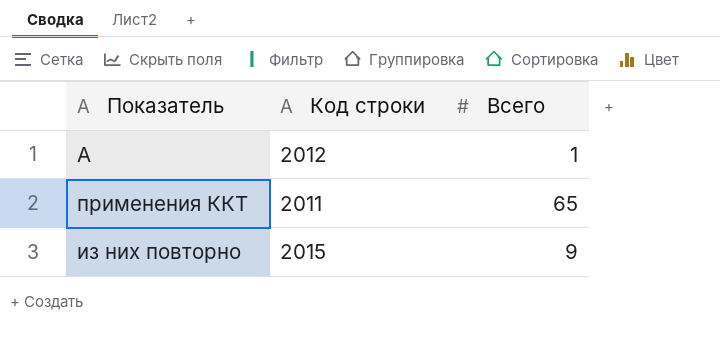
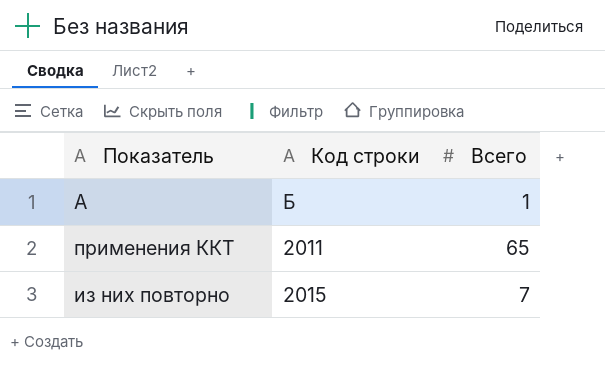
А | Код строки: 2012 -> Б
из них повторно | Всего: 9 -> 7

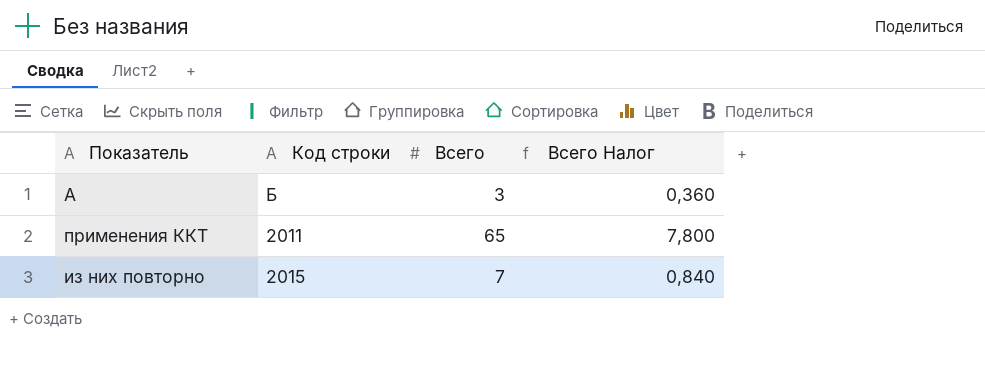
column Всего Налог | formula: none -> [Всего] * 0,12
А | Всего: 1 -> 3

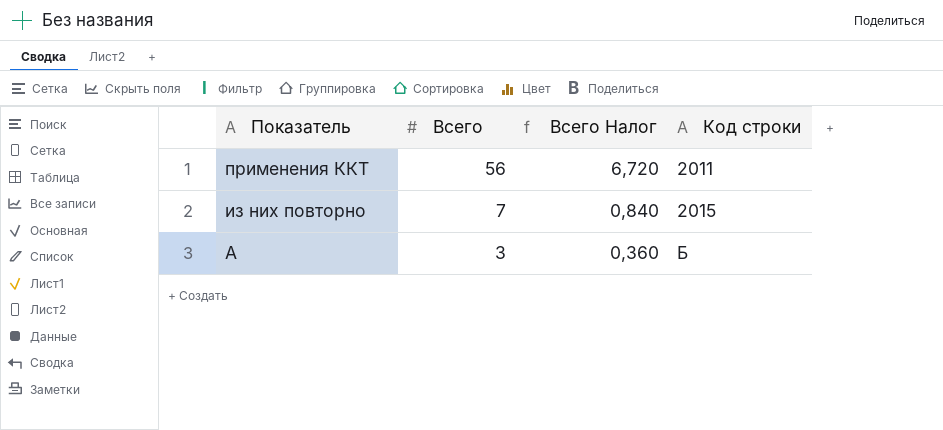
row order: none -> Показатель descending
column Код строки | position: 2 -> 4
применения ККТ | Всего: 65 -> 56
применения ККТ | Всего Налог: 7,800 -> 6,720

